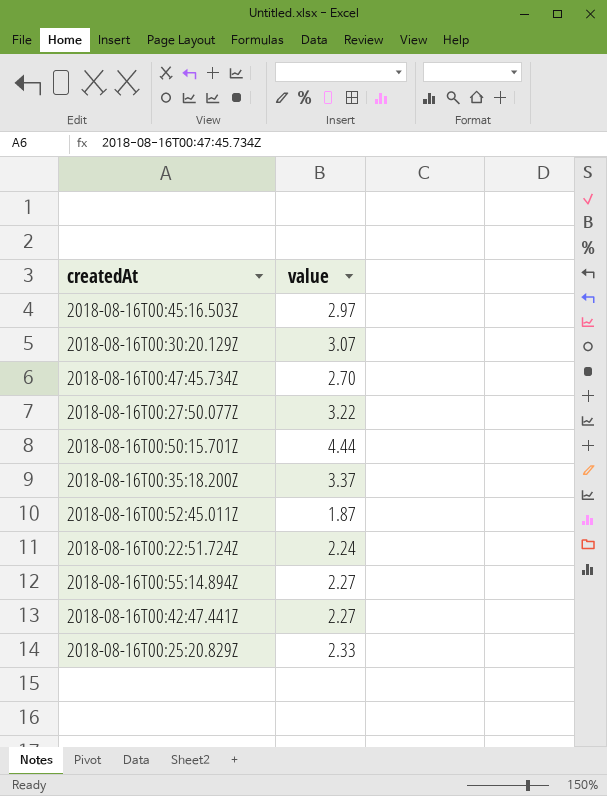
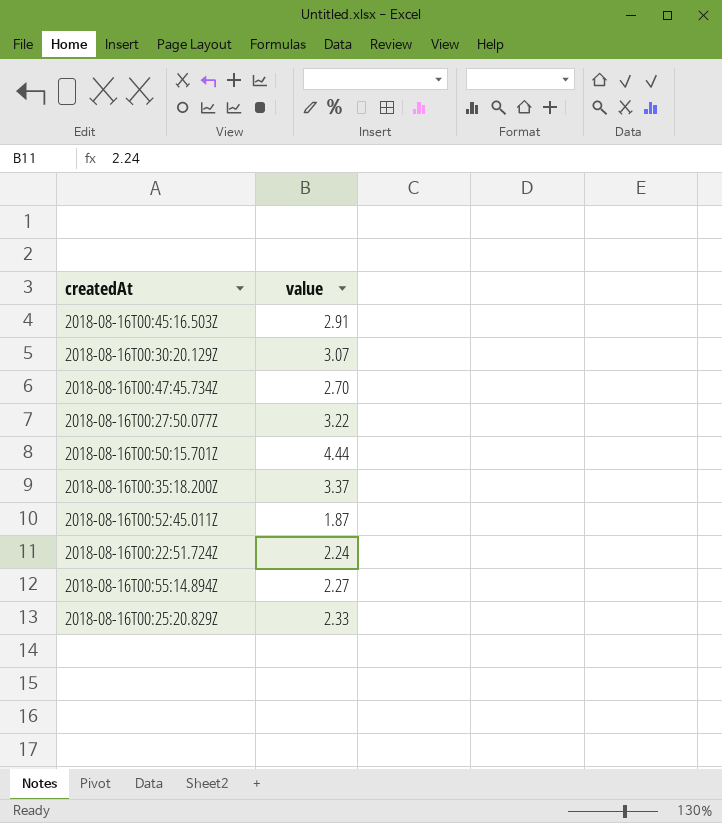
row 2018-08-16T00:42:47.441Z: 2.27 -> none
2018-08-16T00:45:16.503Z | value: 2.97 -> 2.91

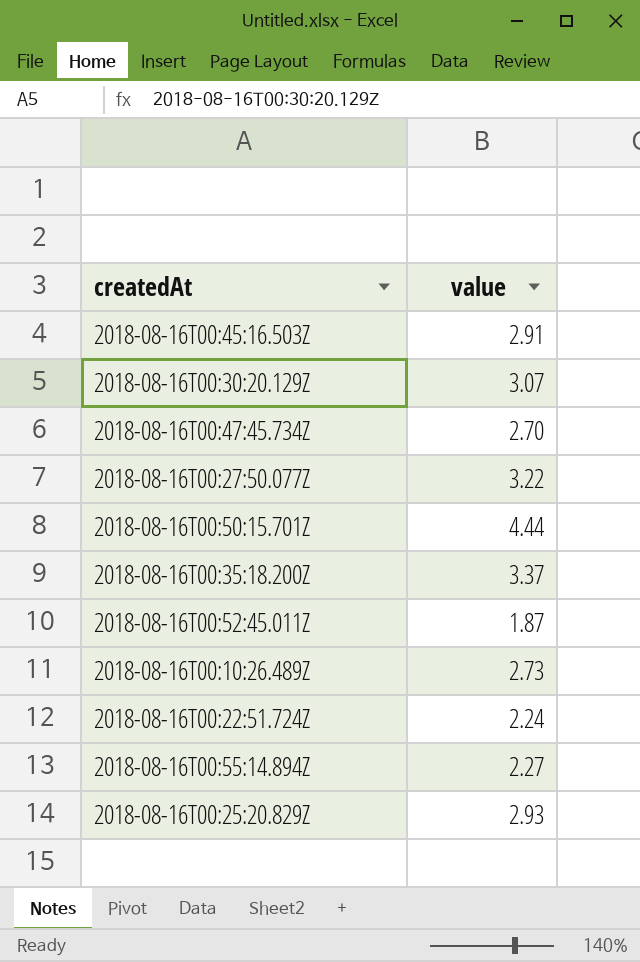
row 2018-08-16T00:10:26.489Z: none -> 2.73
2018-08-16T00:25:20.829Z | value: 2.33 -> 2.93

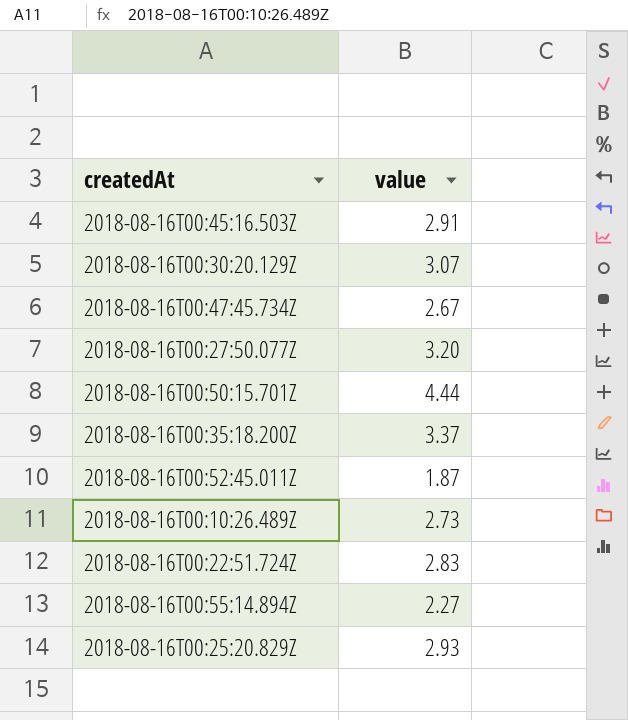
2018-08-16T00:47:45.734Z | value: 2.70 -> 2.67
2018-08-16T00:27:50.077Z | value: 3.22 -> 3.20
2018-08-16T00:22:51.724Z | value: 2.24 -> 2.83

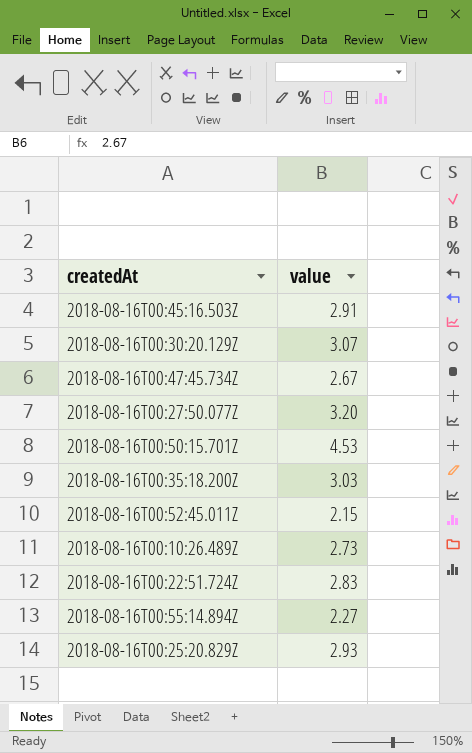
2018-08-16T00:50:15.701Z | value: 4.44 -> 4.53
2018-08-16T00:35:18.200Z | value: 3.37 -> 3.03
2018-08-16T00:52:45.011Z | value: 1.87 -> 2.15

